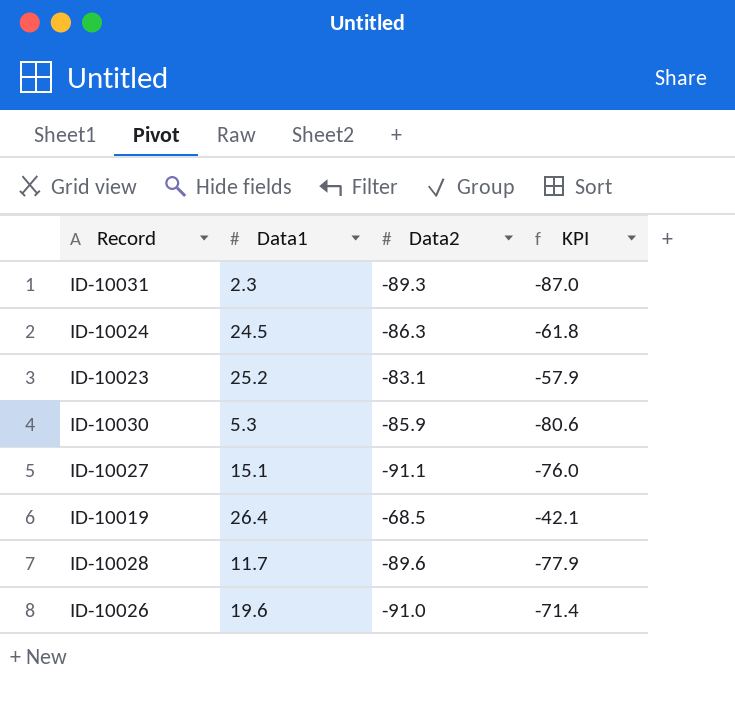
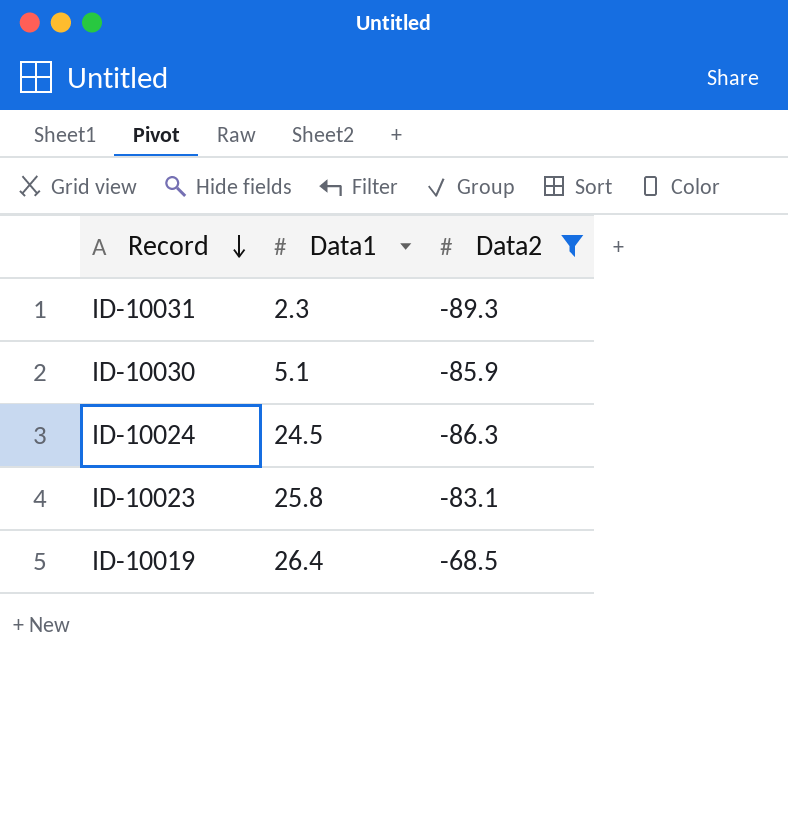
filter: none -> Data2 >= -89.3
row order: none -> Record descending
column KPI | formula: [Data1] + [Data2] -> none
ID-10030 | Data1: 5.3 -> 5.1
ID-10023 | Data1: 25.2 -> 25.8

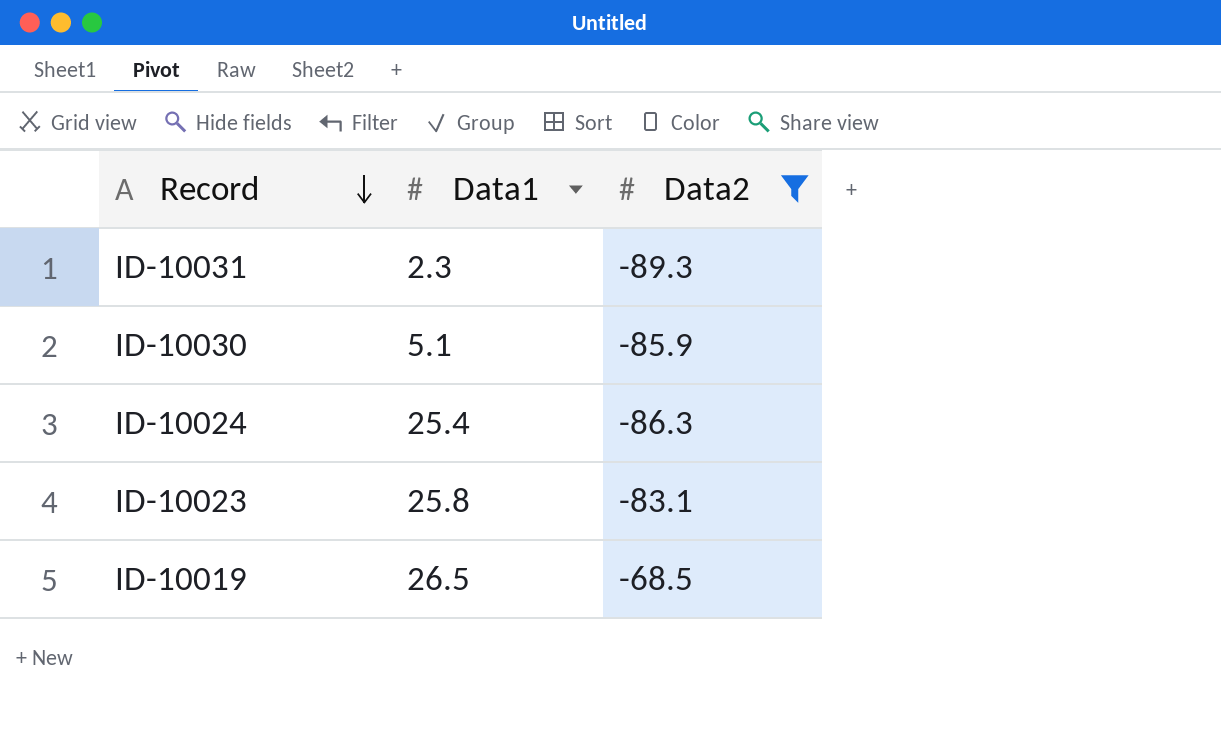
ID-10024 | Data1: 24.5 -> 25.4
ID-10019 | Data1: 26.4 -> 26.5

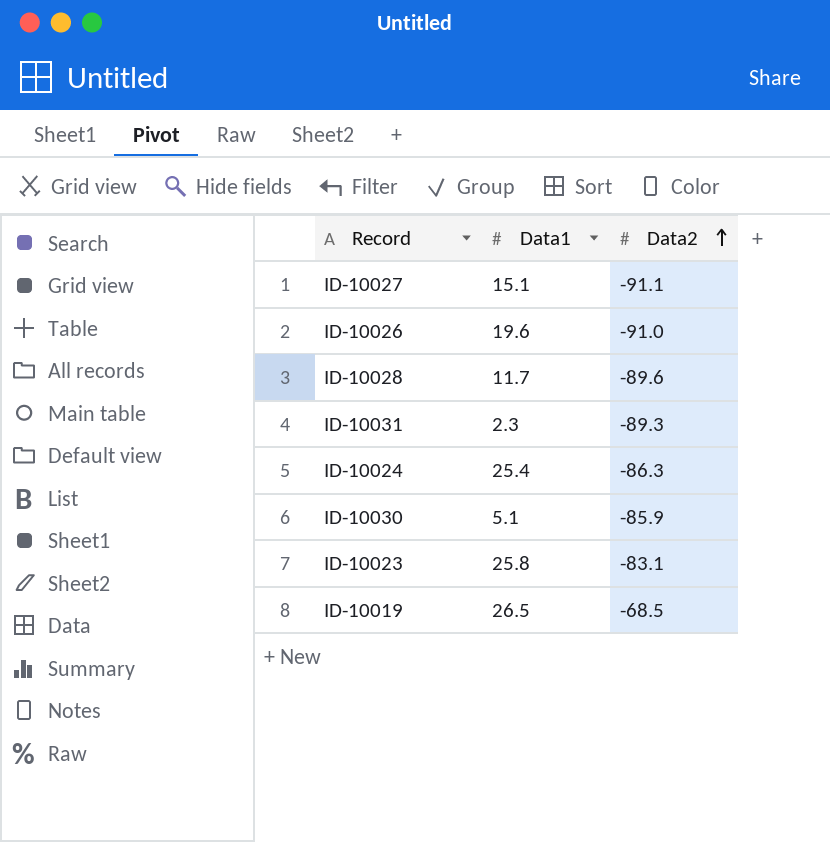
filter: Data2 >= -89.3 -> none
row order: Record descending -> Data2 ascending

